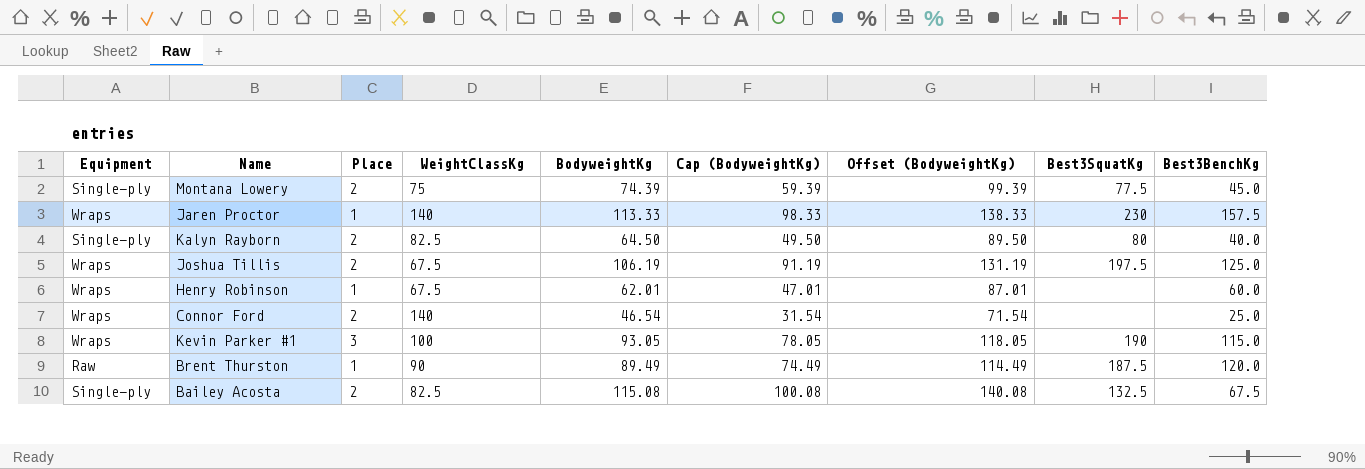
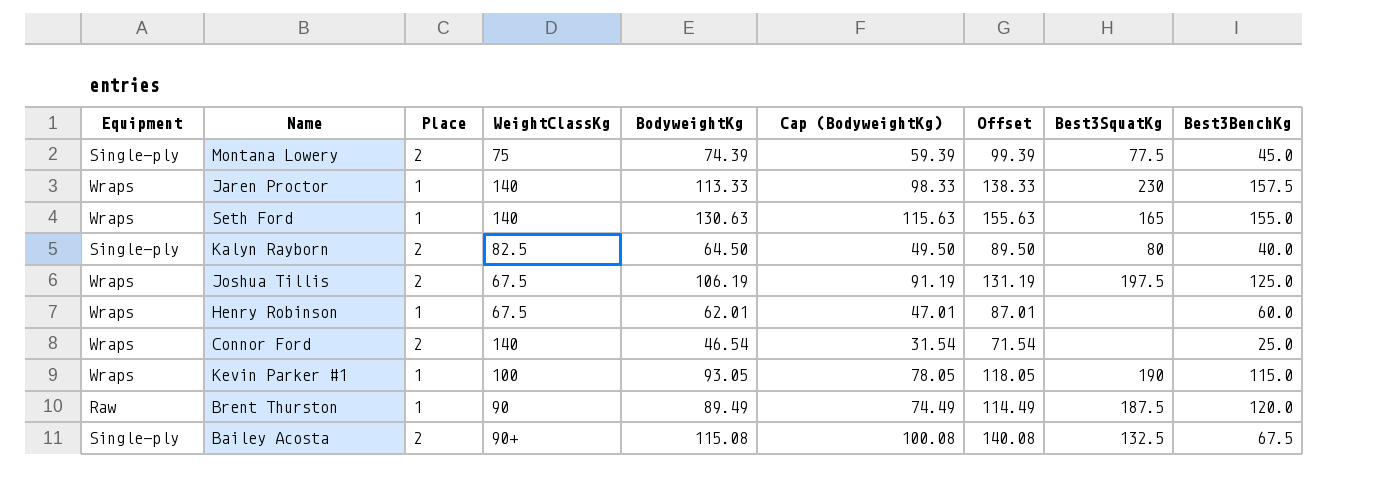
column name: Offset (BodyweightKg) -> Offset
row Seth Ford: none -> Wraps | 1 | 140 | 130.63 | 115.63 | 155.63 | 165 | 155.0
Kevin Parker #1 | Place: 3 -> 1
Bailey Acosta | WeightClassKg: 82.5 -> 90+

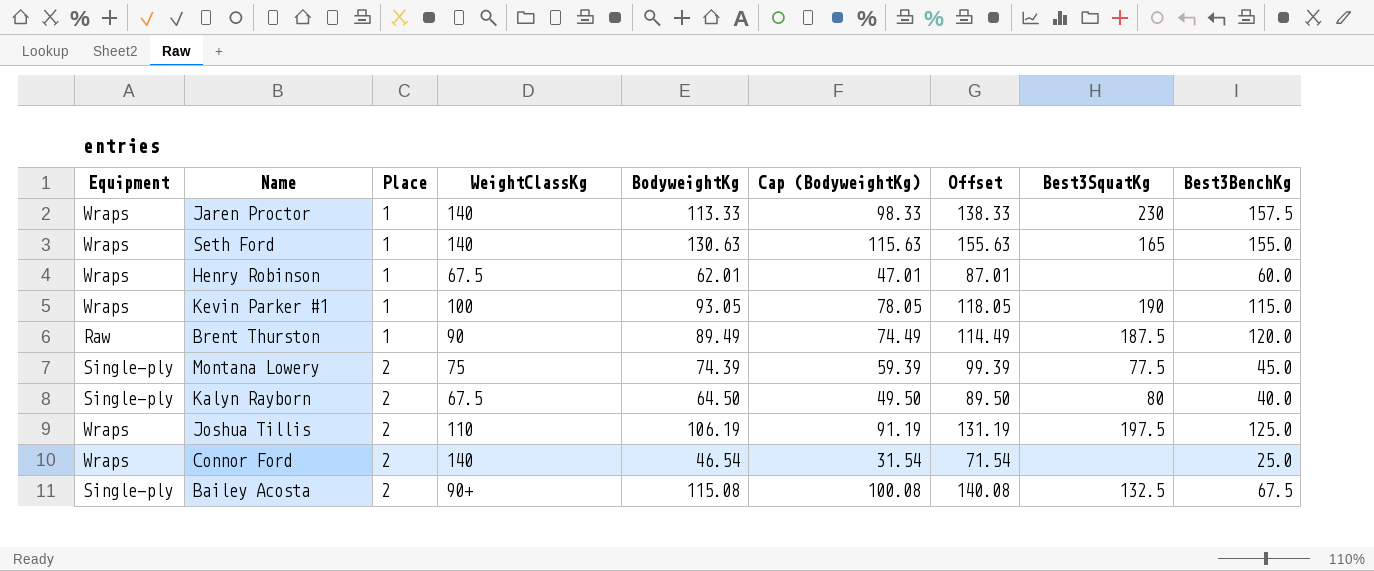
row order: none -> Place ascending
Kalyn Rayborn | WeightClassKg: 82.5 -> 67.5
Joshua Tillis | WeightClassKg: 67.5 -> 110

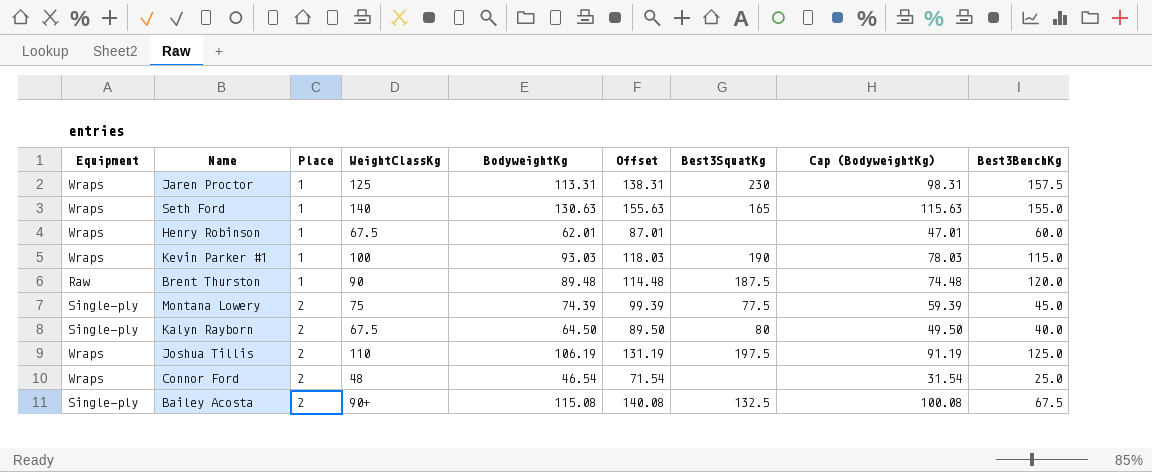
column Cap (BodyweightKg) | position: 6 -> 8
Jaren Proctor | WeightClassKg: 140 -> 125
Jaren Proctor | BodyweightKg: 113.33 -> 113.31
Jaren Proctor | Offset: 138.33 -> 138.31
Jaren Proctor | Cap (BodyweightKg): 98.33 -> 98.31
Kevin Parker #1 | BodyweightKg: 93.05 -> 93.03
Kevin Parker #1 | Offset: 118.05 -> 118.03
Kevin Parker #1 | Cap (BodyweightKg): 78.05 -> 78.03
Brent Thurston | BodyweightKg: 89.49 -> 89.48
Brent Thurston | Offset: 114.49 -> 114.48
Brent Thurston | Cap (BodyweightKg): 74.49 -> 74.48
Connor Ford | WeightClassKg: 140 -> 48

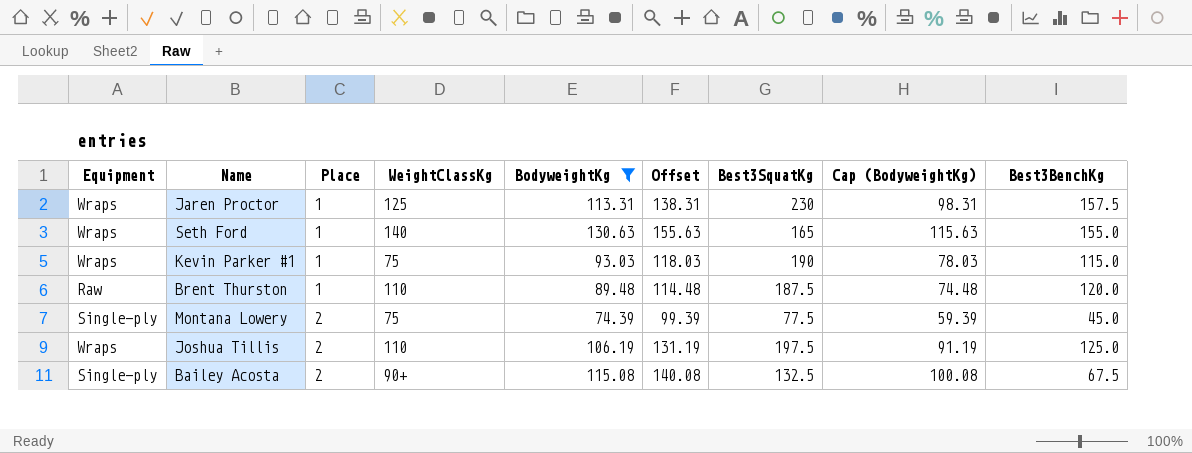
filter: none -> BodyweightKg >= 74.39
Kevin Parker #1 | WeightClassKg: 100 -> 75
Brent Thurston | WeightClassKg: 90 -> 110

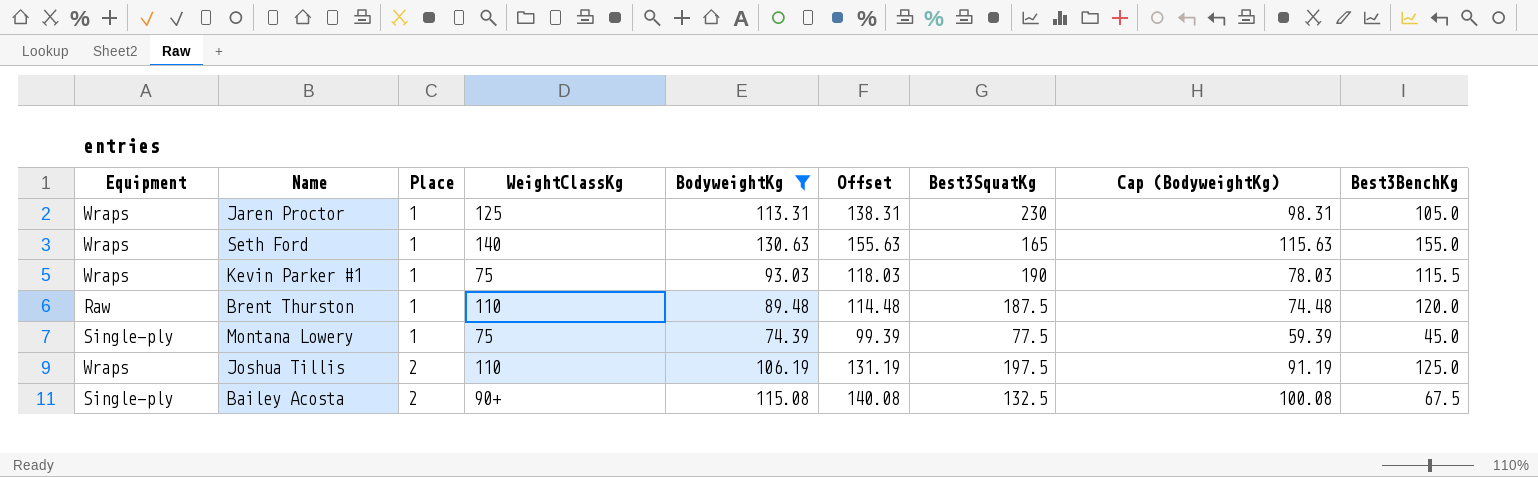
Jaren Proctor | Best3BenchKg: 157.5 -> 105.0
Kevin Parker #1 | Best3BenchKg: 115.0 -> 115.5
Montana Lowery | Place: 2 -> 1

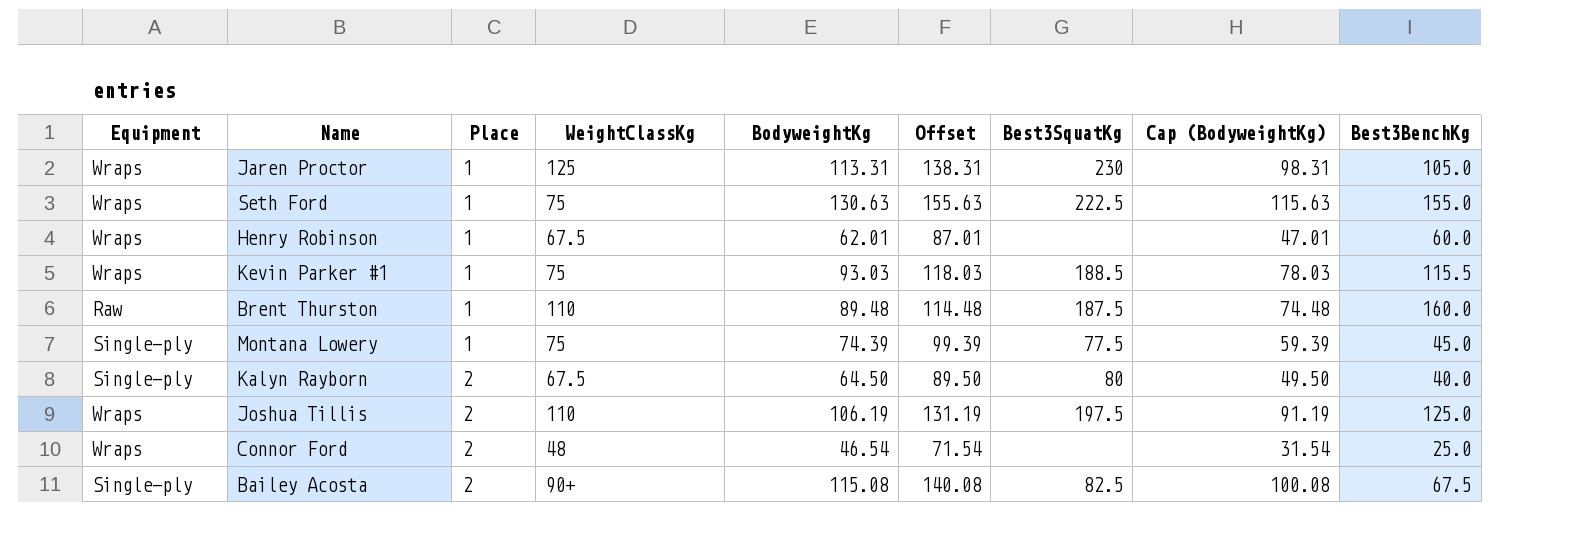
filter: BodyweightKg >= 74.39 -> none
Seth Ford | WeightClassKg: 140 -> 75
Seth Ford | Best3SquatKg: 165 -> 222.5
Kevin Parker #1 | Best3SquatKg: 190 -> 188.5
Brent Thurston | Best3BenchKg: 120.0 -> 160.0
Bailey Acosta | Best3SquatKg: 132.5 -> 82.5

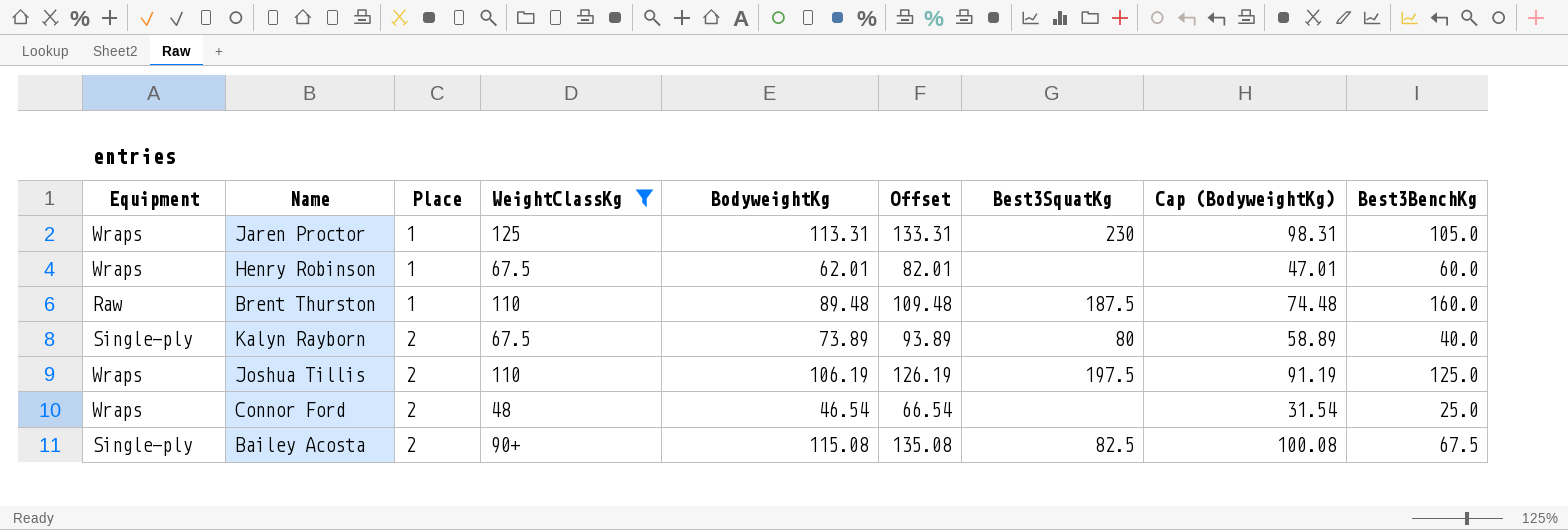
filter: none -> WeightClassKg != 75
column Offset | formula: [BodyweightKg] + 25 -> [BodyweightKg] + 20
Kalyn Rayborn | BodyweightKg: 64.50 -> 73.89
Kalyn Rayborn | Cap (BodyweightKg): 49.50 -> 58.89

